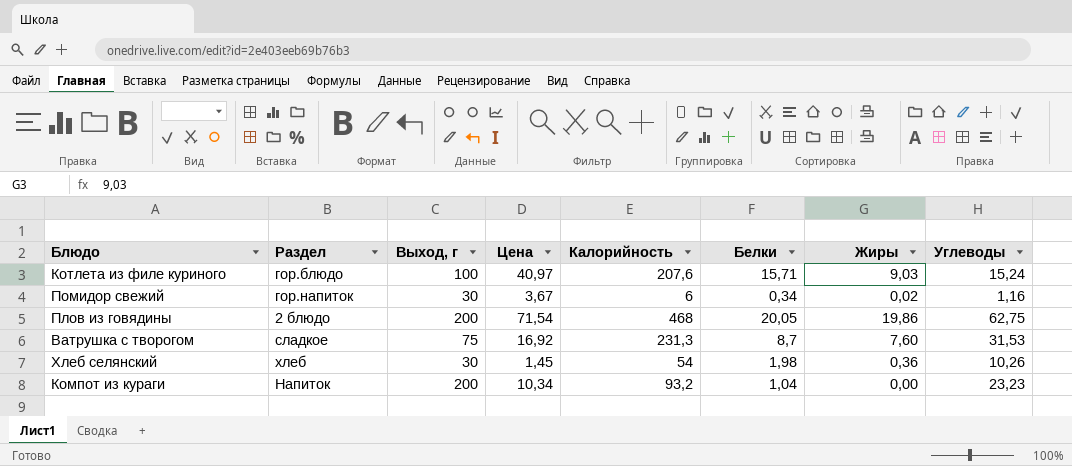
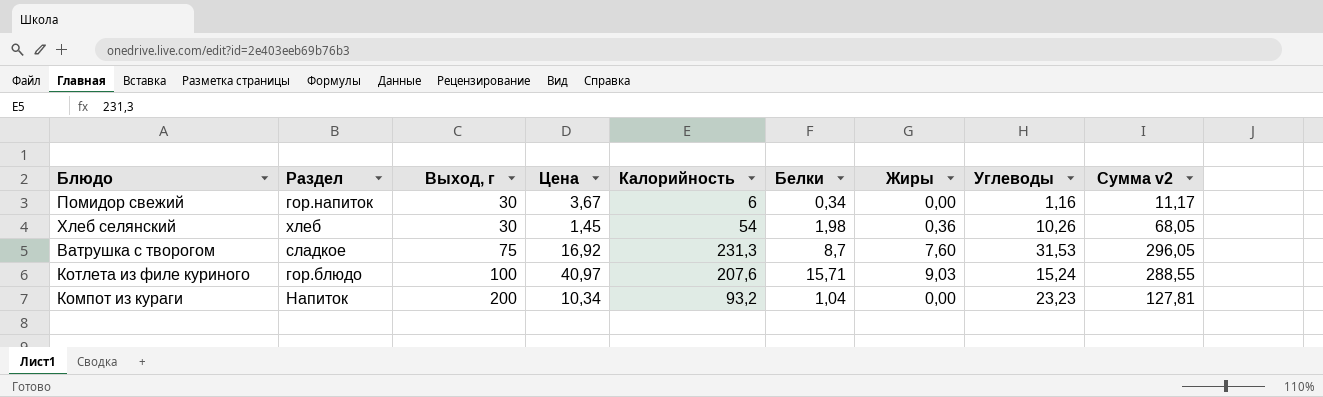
row order: none -> Выход, г ascending
column Сумма v2 | formula: none -> [Цена] + [Калорийность] + [Белки] + [Жиры] + [Углеводы]
row Плов из говядины: 2 блюдо | 200 | 71,54 | 468 | 20,05 | 19,86 | 62,75 -> none
Помидор свежий | Жиры: 0,02 -> 0,00

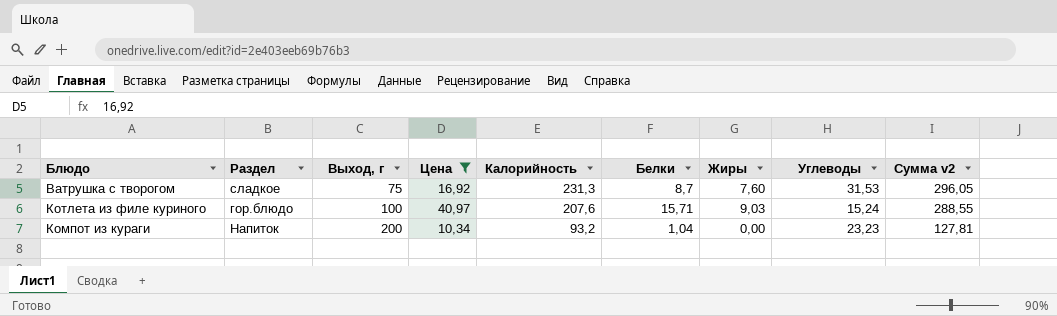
filter: none -> Цена >= 10,34

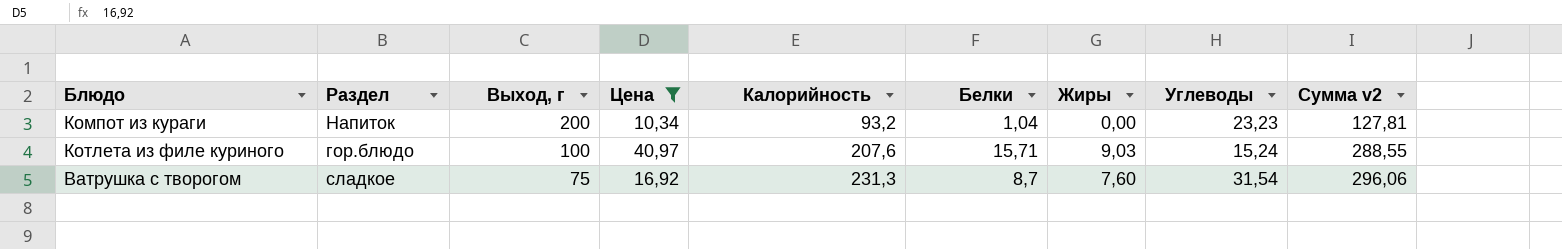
row order: Выход, г ascending -> Выход, г descending
Ватрушка с творогом | Углеводы: 31,53 -> 31,54
Ватрушка с творогом | Сумма v2: 296,05 -> 296,06

